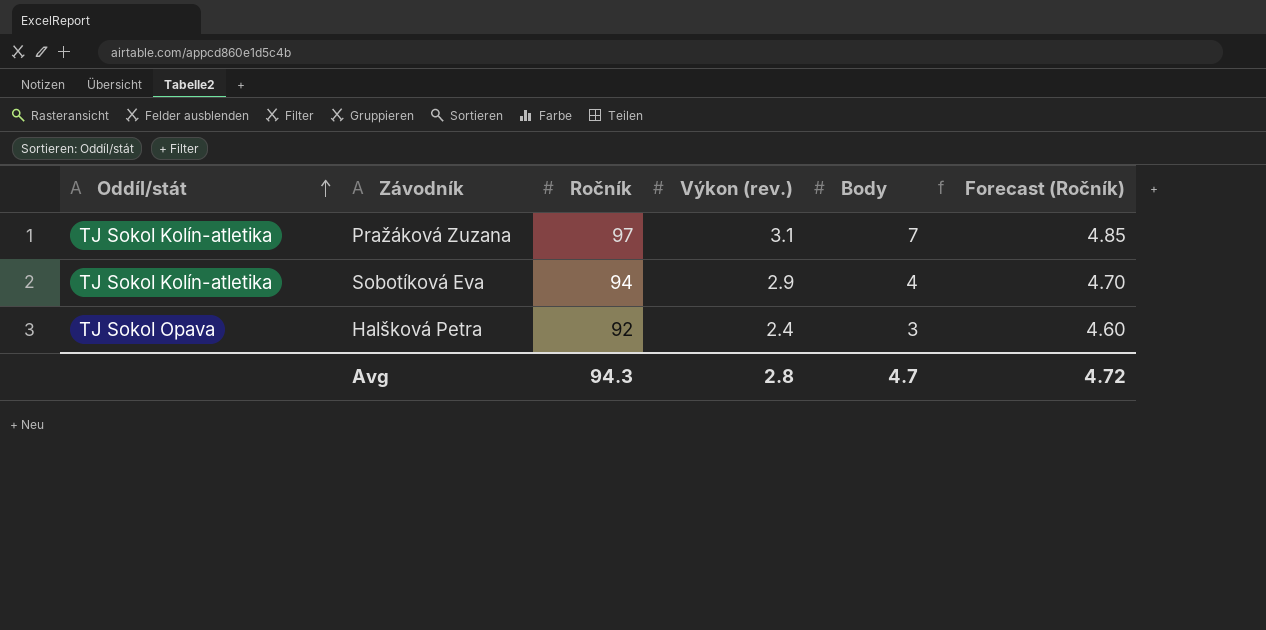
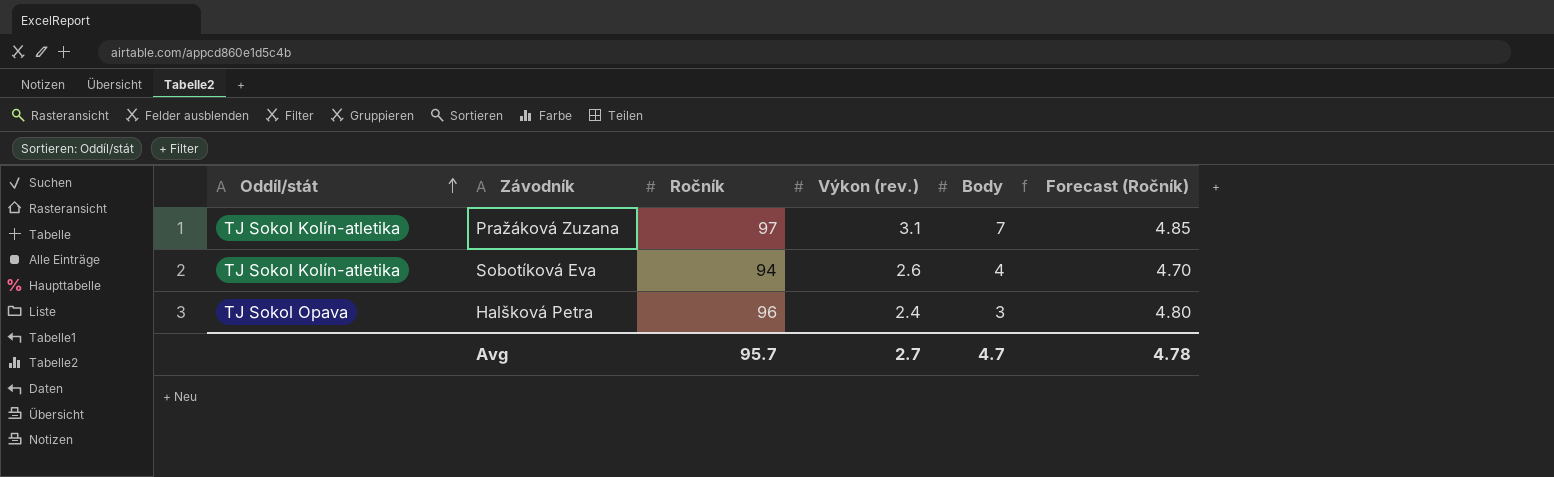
Sobotíková Eva | Výkon (rev.): 2.9 -> 2.6
Halšková Petra | Ročník: 92 -> 96
Halšková Petra | Forecast (Ročník): 4.60 -> 4.80
Avg | Ročník: 94.3 -> 95.7
Avg | Výkon (rev.): 2.8 -> 2.7
Avg | Forecast (Ročník): 4.72 -> 4.78

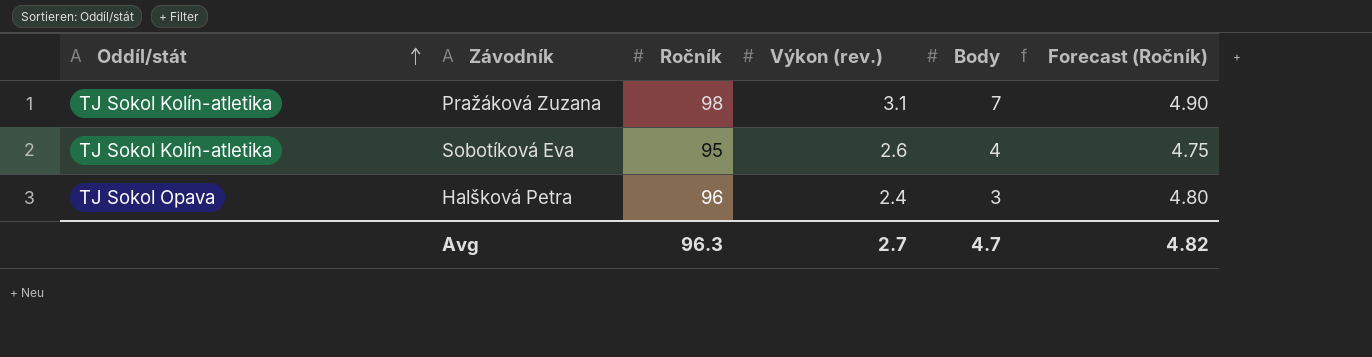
Pražáková Zuzana | Ročník: 97 -> 98
Pražáková Zuzana | Forecast (Ročník): 4.85 -> 4.90
Sobotíková Eva | Ročník: 94 -> 95
Sobotíková Eva | Forecast (Ročník): 4.70 -> 4.75
Avg | Ročník: 95.7 -> 96.3
Avg | Forecast (Ročník): 4.78 -> 4.82

